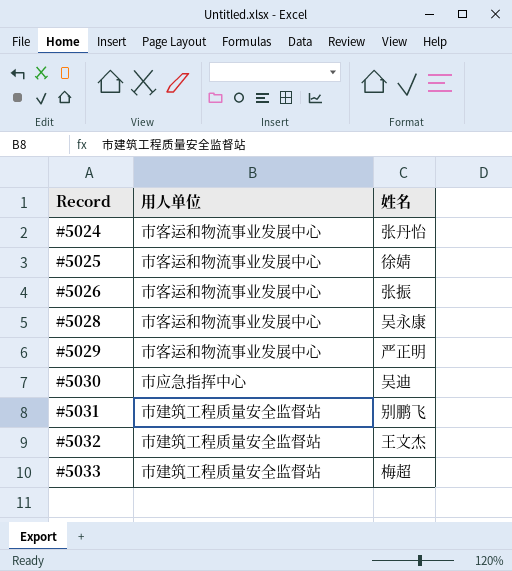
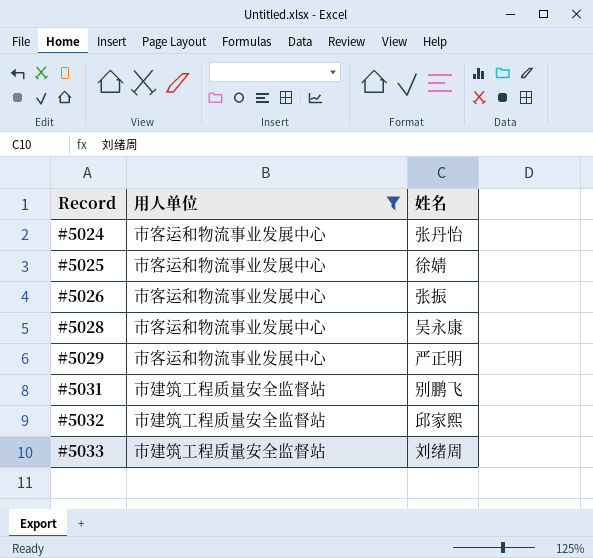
filter: none -> 用人单位 != 市应急指挥中心
#5032 | 姓名: 王文杰 -> 邱家熙
#5033 | 姓名: 梅超 -> 刘绪周

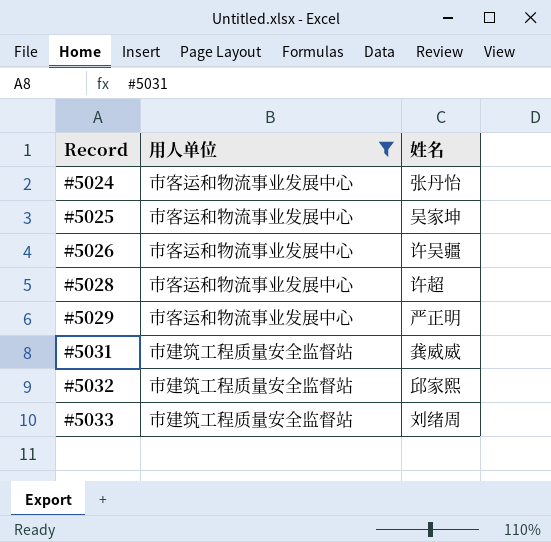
#5025 | 姓名: 徐婧 -> 吴家坤
#5026 | 姓名: 张振 -> 许吴疆
#5028 | 姓名: 吴永康 -> 许超
#5031 | 姓名: 别鹏飞 -> 龚威威

